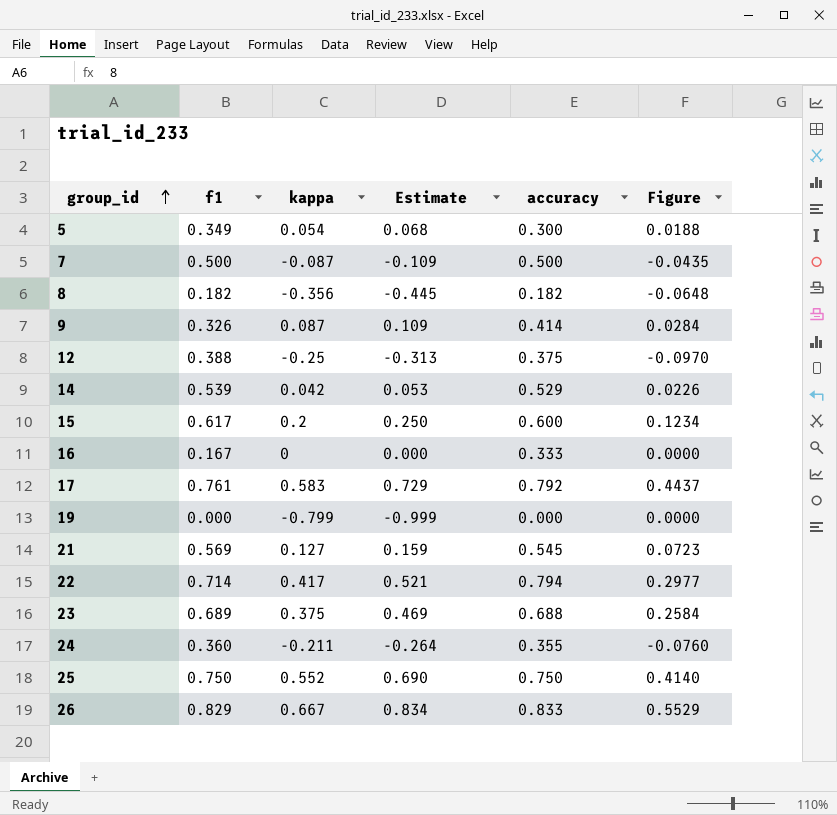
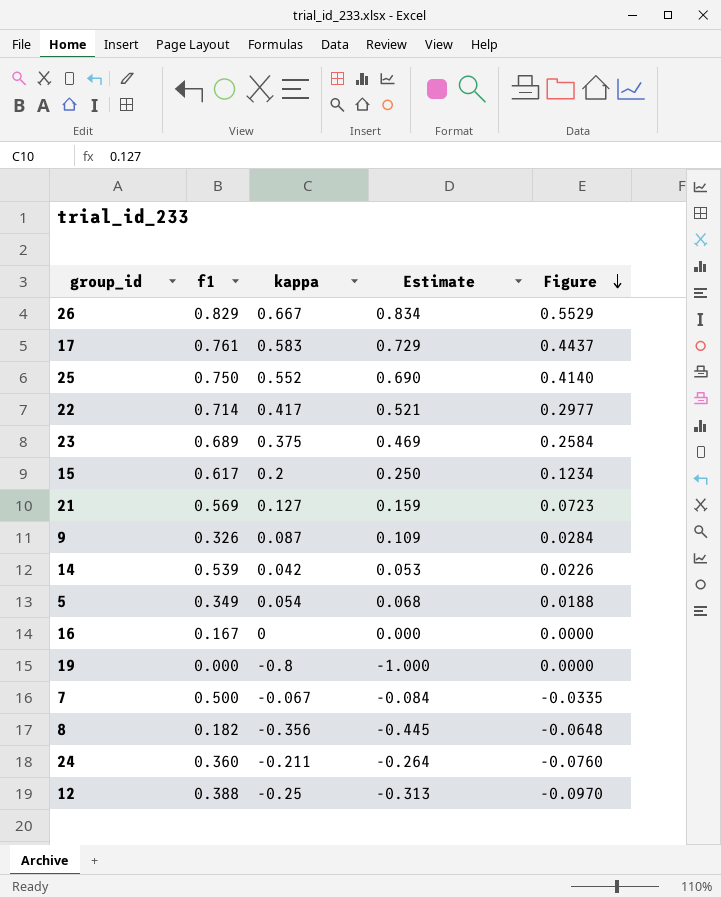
row order: group_id ascending -> Figure descending
column accuracy | position: 5 -> none
19 | kappa: -0.799 -> -0.8
19 | Estimate: -0.999 -> -1.000
7 | kappa: -0.087 -> -0.067
7 | Estimate: -0.109 -> -0.084
7 | Figure: -0.0435 -> -0.0335

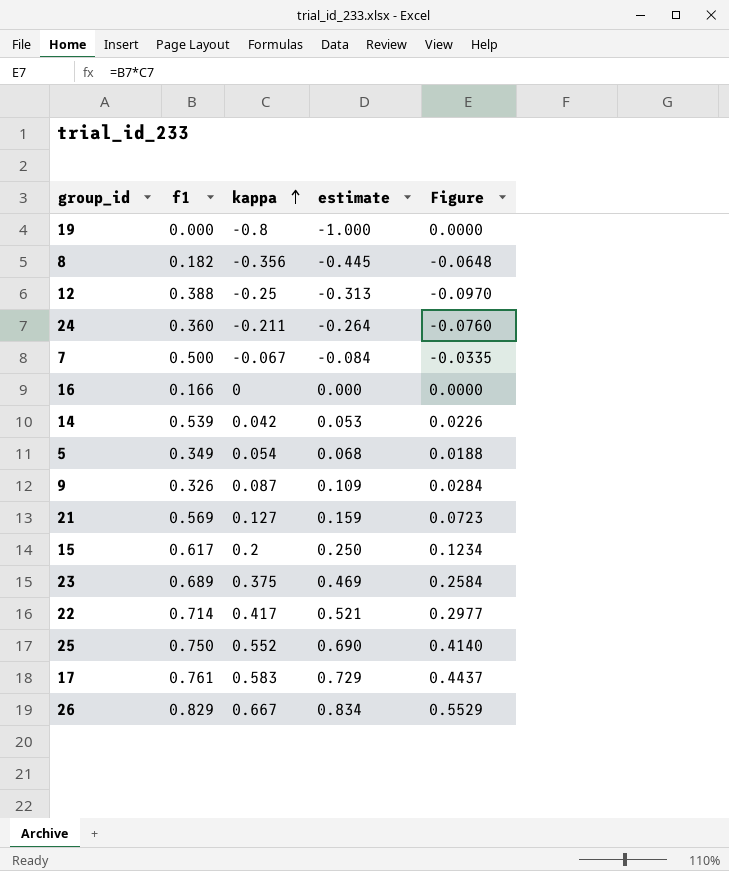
row order: Figure descending -> kappa ascending
column name: Estimate -> estimate
16 | f1: 0.167 -> 0.166

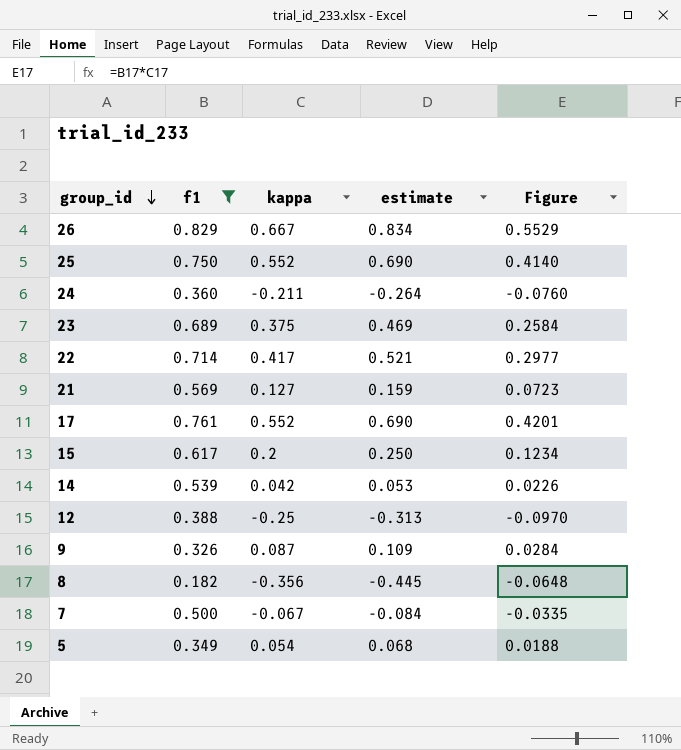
filter: none -> f1 >= 0.182
row order: kappa ascending -> group_id descending
17 | kappa: 0.583 -> 0.552
17 | estimate: 0.729 -> 0.690
17 | Figure: 0.4437 -> 0.4201

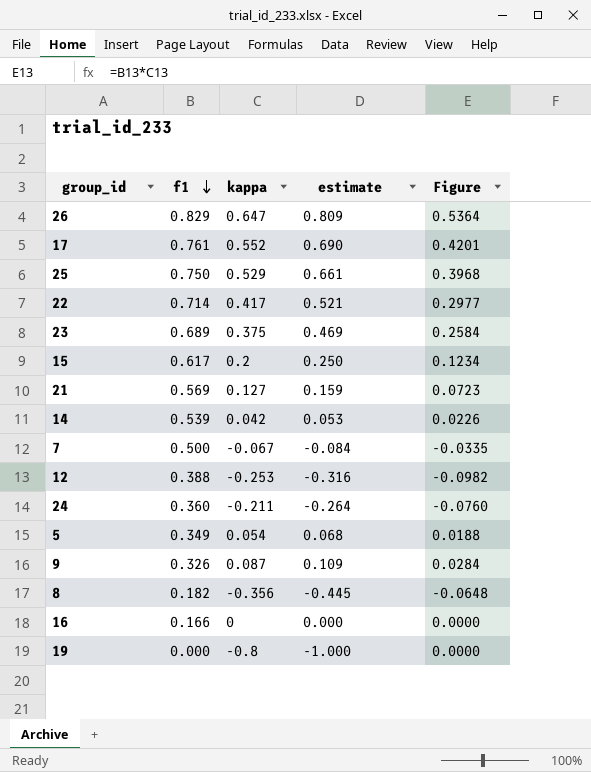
filter: f1 >= 0.182 -> none
row order: group_id descending -> f1 descending
26 | kappa: 0.667 -> 0.647
26 | estimate: 0.834 -> 0.809
26 | Figure: 0.5529 -> 0.5364
25 | kappa: 0.552 -> 0.529
25 | estimate: 0.690 -> 0.661
25 | Figure: 0.4140 -> 0.3968
12 | kappa: -0.25 -> -0.253
12 | estimate: -0.313 -> -0.316
12 | Figure: -0.0970 -> -0.0982

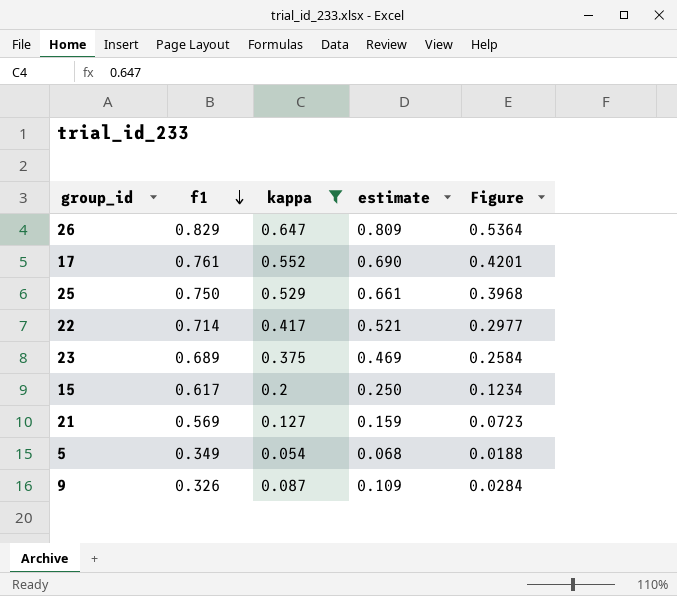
filter: none -> kappa >= 0.054

